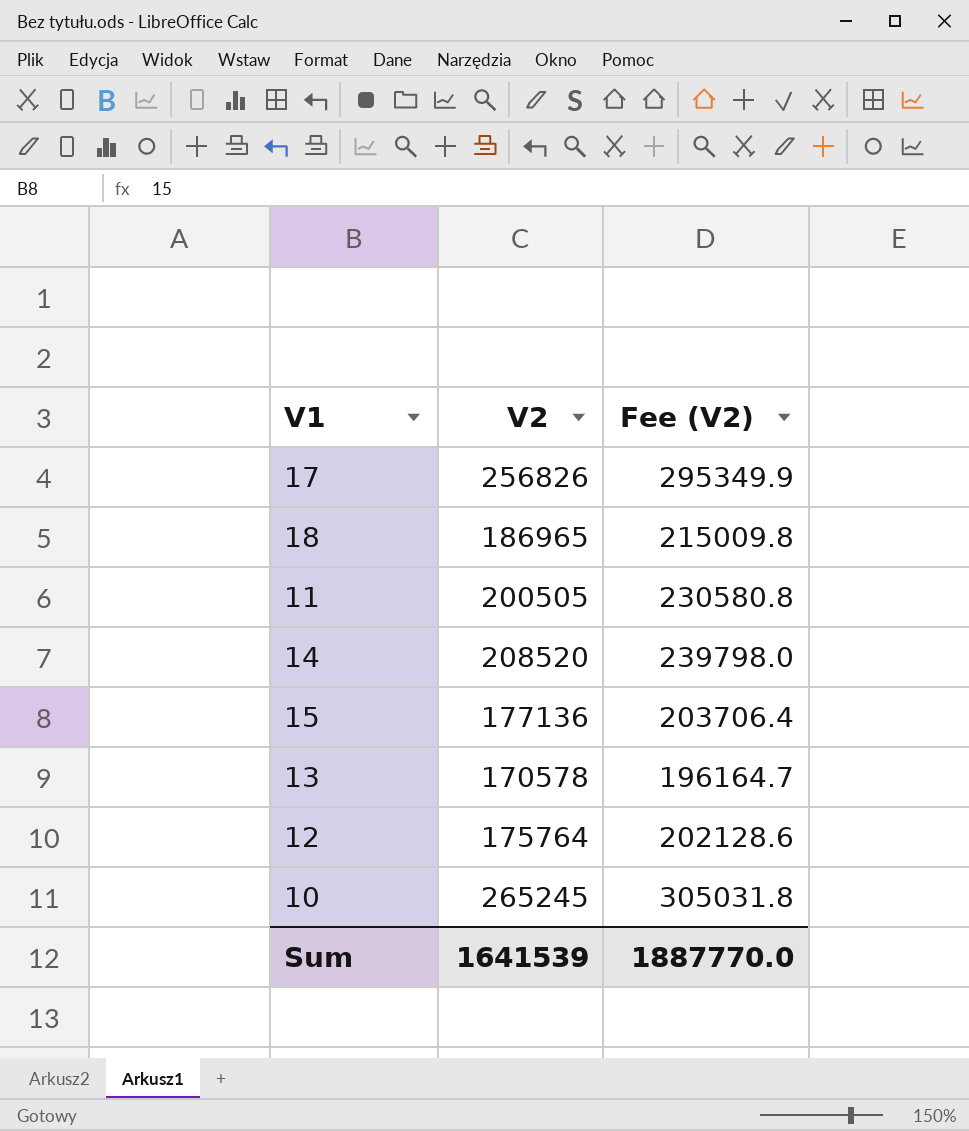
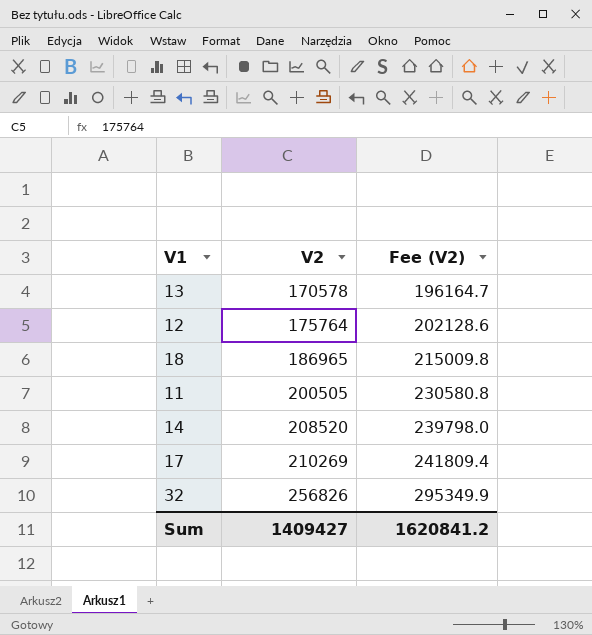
row order: none -> V2 ascending
row 15: 177136 | 203706.4 -> none
row 10: 265245 | 305031.8 -> none
17 | V2: 256826 -> 210269
17 | Fee (V2): 295349.9 -> 241809.4
row 32: none -> 256826 | 295349.9
Sum | V2: 1641539 -> 1409427
Sum | Fee (V2): 1887770.0 -> 1620841.2

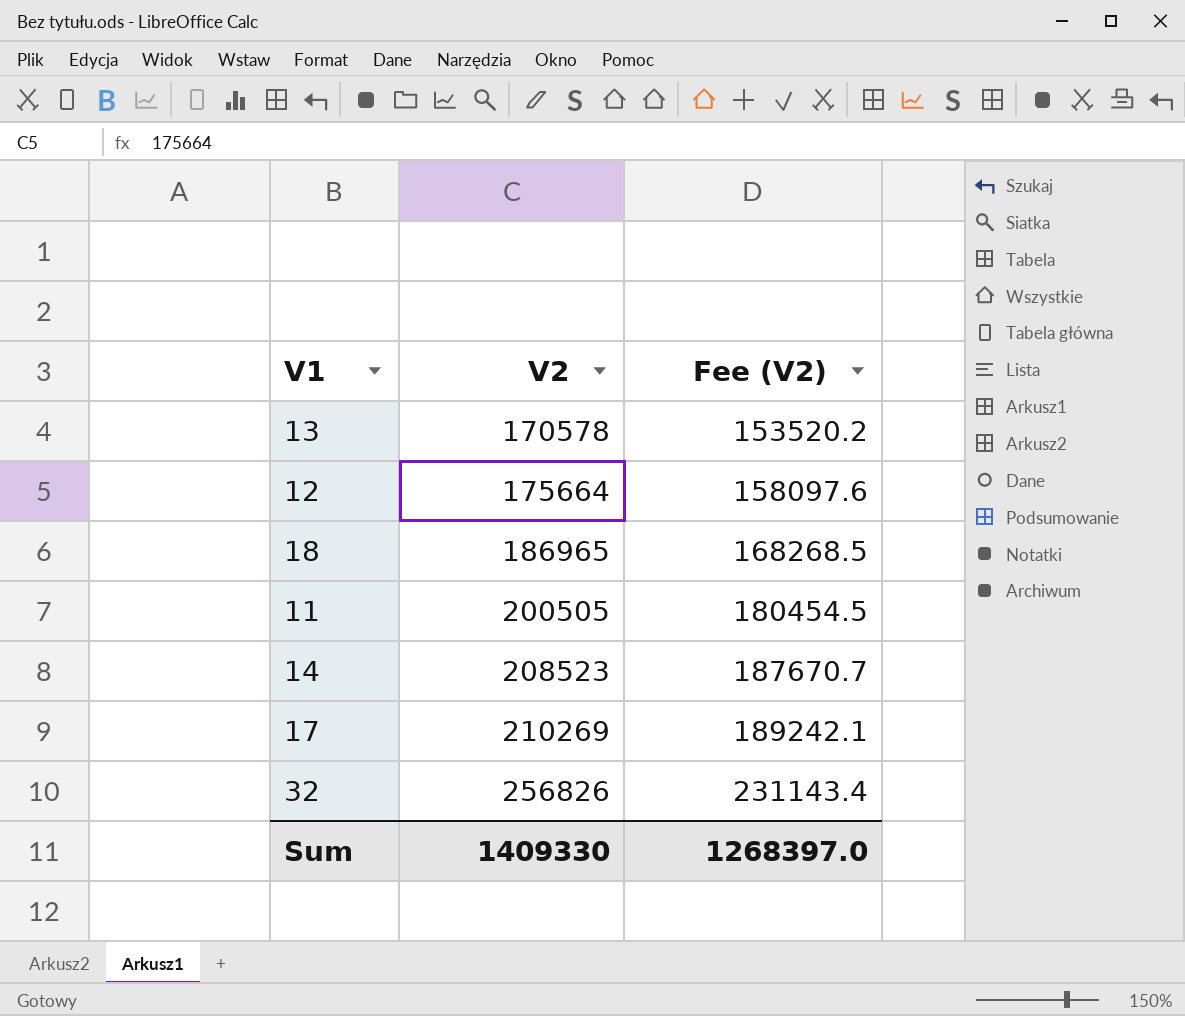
column Fee (V2) | formula: [V2] * 1.15 -> [V2] * 0.9
12 | V2: 175764 -> 175664
14 | V2: 208520 -> 208523
Sum | V2: 1409427 -> 1409330
Sum | Fee (V2): 1620841.2 -> 1268397.0

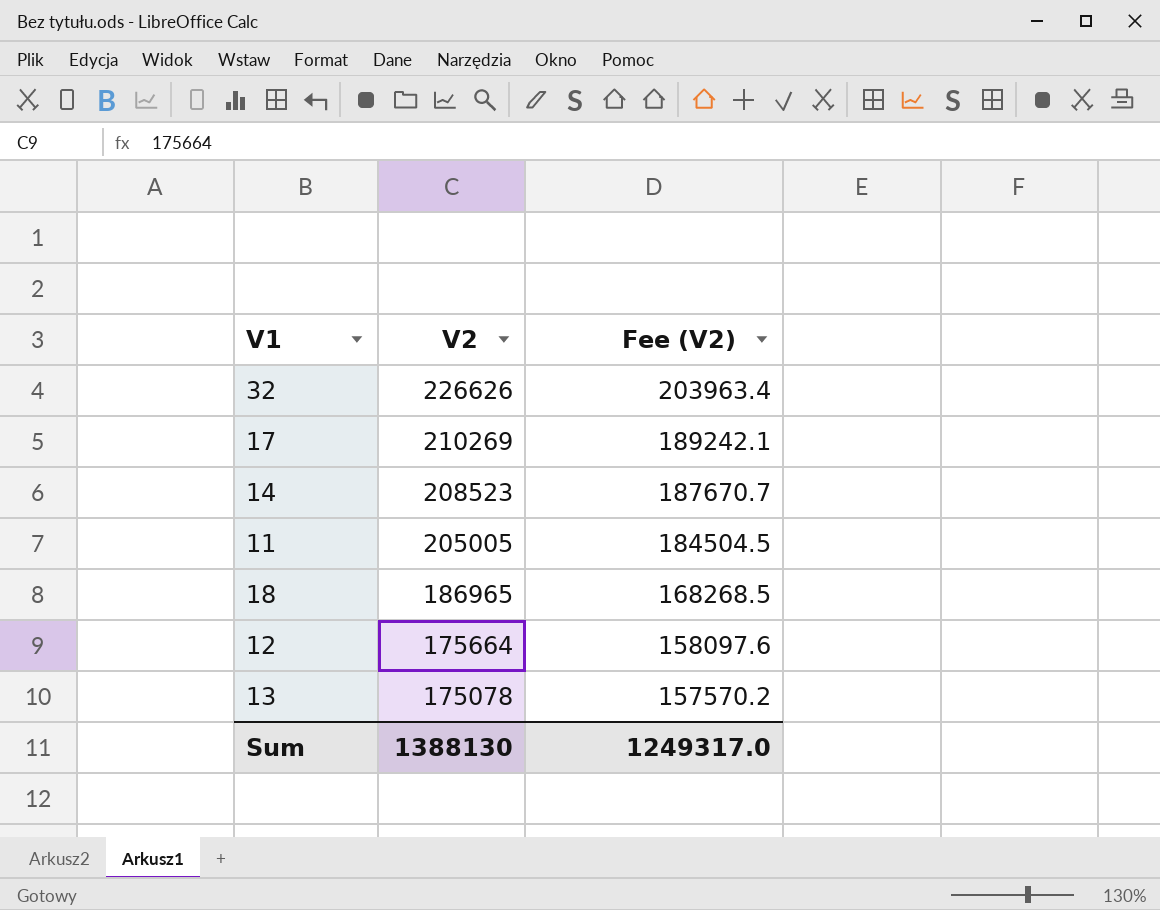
row order: V2 ascending -> V2 descending
32 | V2: 256826 -> 226626
32 | Fee (V2): 231143.4 -> 203963.4
11 | V2: 200505 -> 205005
11 | Fee (V2): 180454.5 -> 184504.5
13 | V2: 170578 -> 175078
13 | Fee (V2): 153520.2 -> 157570.2
Sum | V2: 1409330 -> 1388130
Sum | Fee (V2): 1268397.0 -> 1249317.0

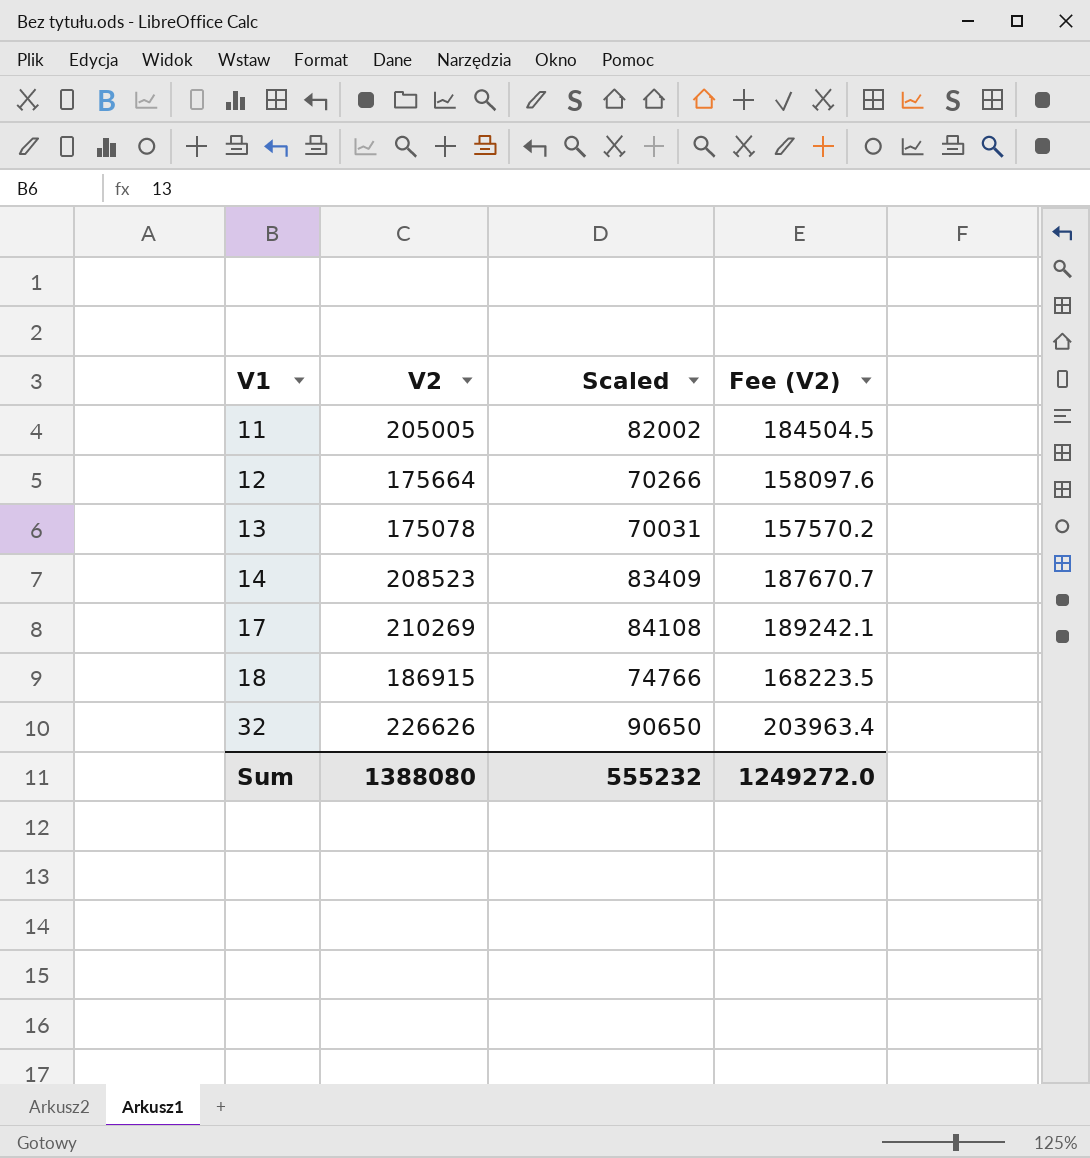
row order: V2 descending -> V1 ascending
column Scaled | formula: none -> [V2] * 0.4
18 | V2: 186965 -> 186915
18 | Fee (V2): 168268.5 -> 168223.5
Sum | V2: 1388130 -> 1388080
Sum | Fee (V2): 1249317.0 -> 1249272.0

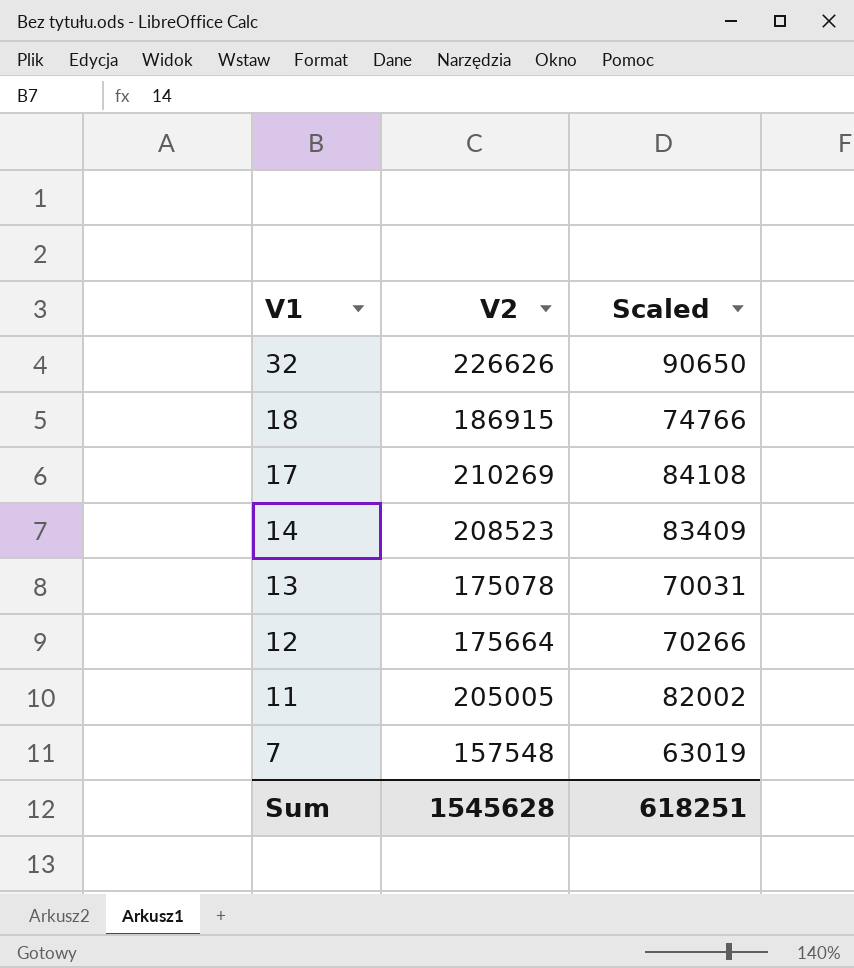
row order: V1 ascending -> V1 descending
column Fee (V2) | formula: [V2] * 0.9 -> none
row 7: none -> 157548 | 63019
Sum | V2: 1388080 -> 1545628
Sum | Scaled: 555232 -> 618251

